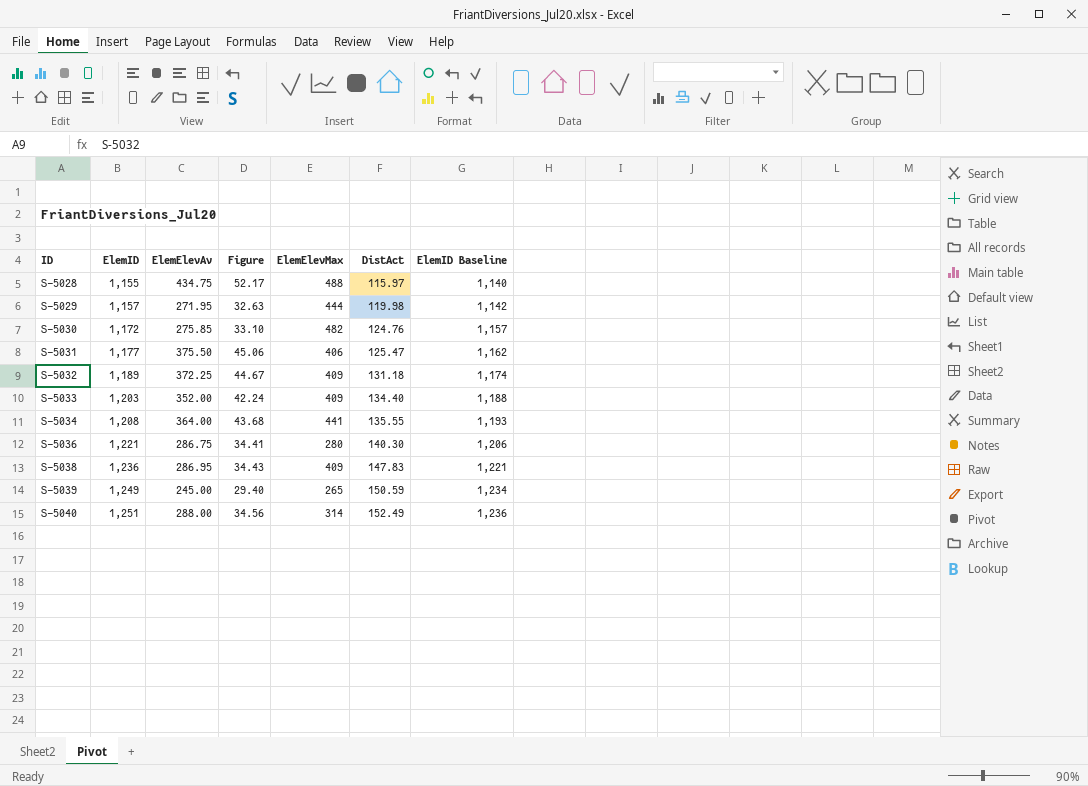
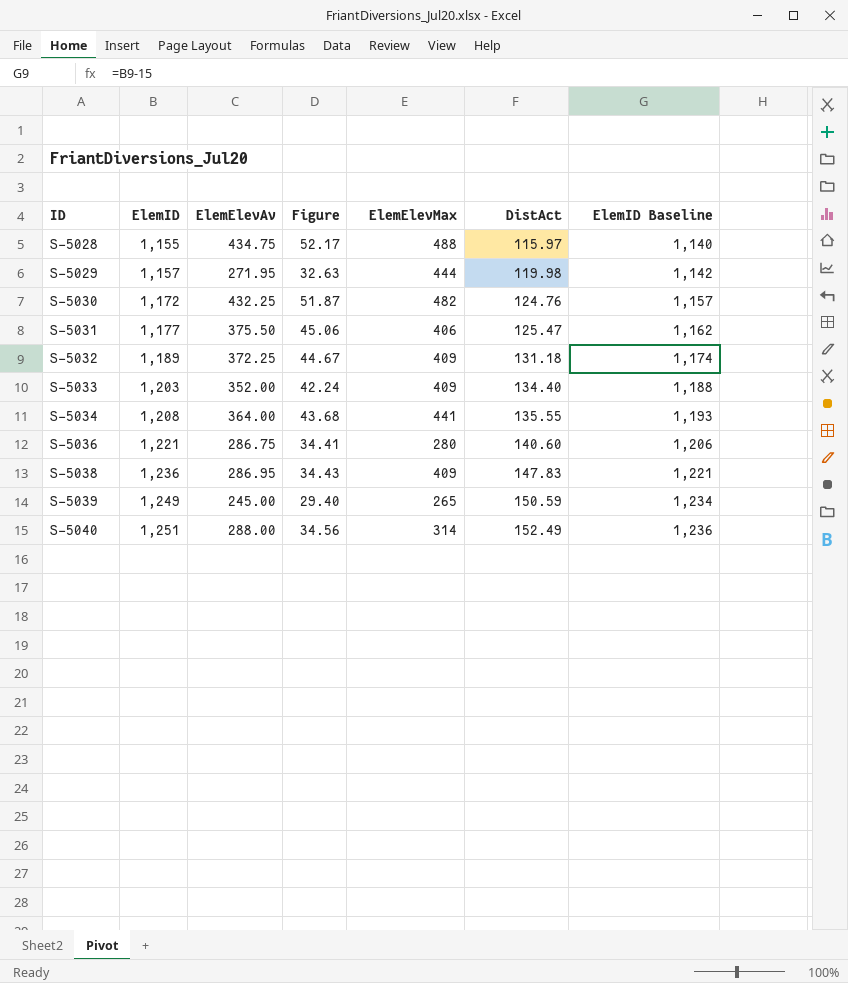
S-5030 | ElemElevAv: 275.85 -> 432.25
S-5030 | Figure: 33.10 -> 51.87
S-5036 | DistAct: 140.30 -> 140.60

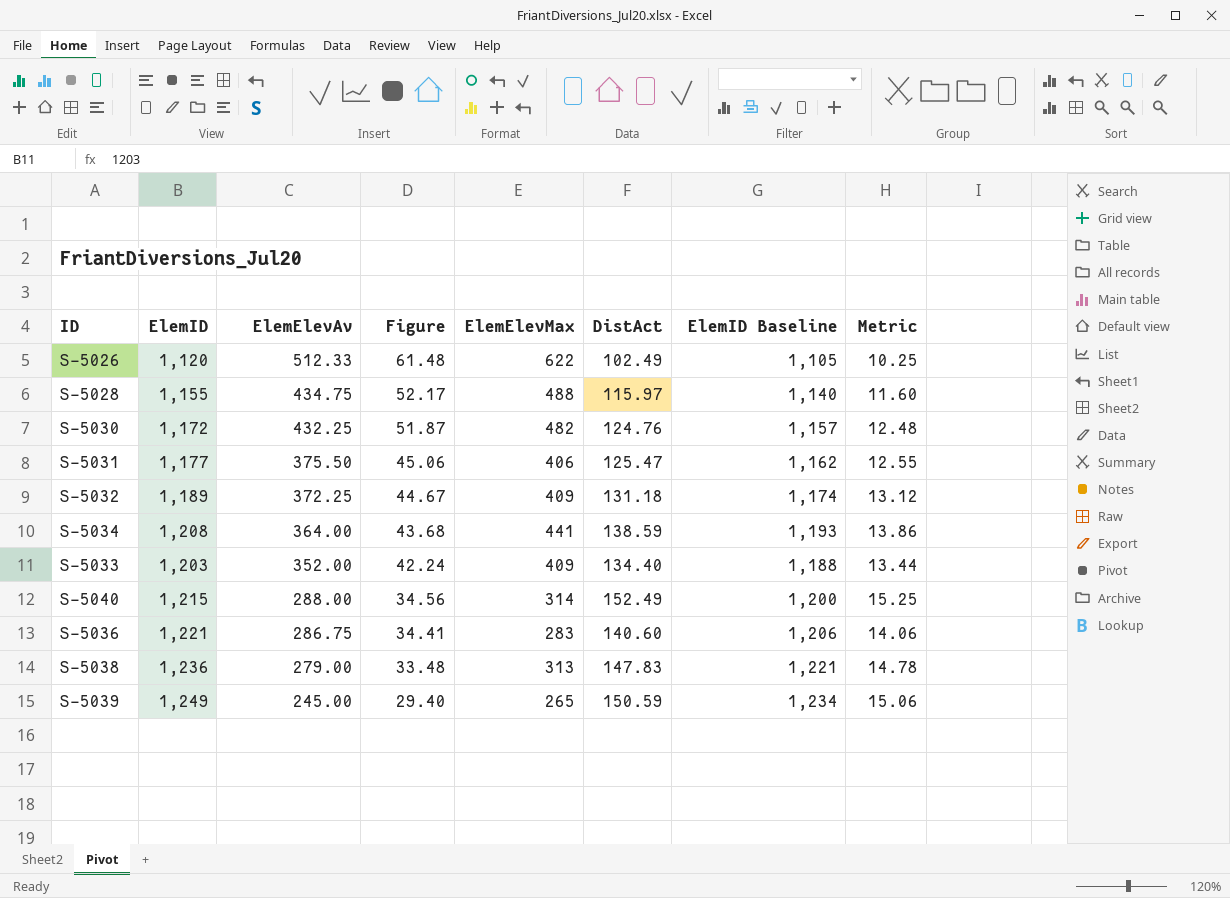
row order: ID ascending -> ElemElevAv descending
column Metric | formula: none -> [DistAct] * 0.1
row S-5029: 1,157 | 271.95 | 32.63 | 444 | 119.98 | 1,142 -> none
row S-5026: none -> 1,120 | 512.33 | 61.48 | 622 | 102.49 | 1,105 | 10.25
S-5034 | DistAct: 135.55 -> 138.59
S-5040 | ElemID: 1,251 -> 1,215
S-5040 | ElemID Baseline: 1,236 -> 1,200
S-5036 | ElemElevMax: 280 -> 283
S-5038 | ElemElevAv: 286.95 -> 279.00
S-5038 | Figure: 34.43 -> 33.48
S-5038 | ElemElevMax: 409 -> 313

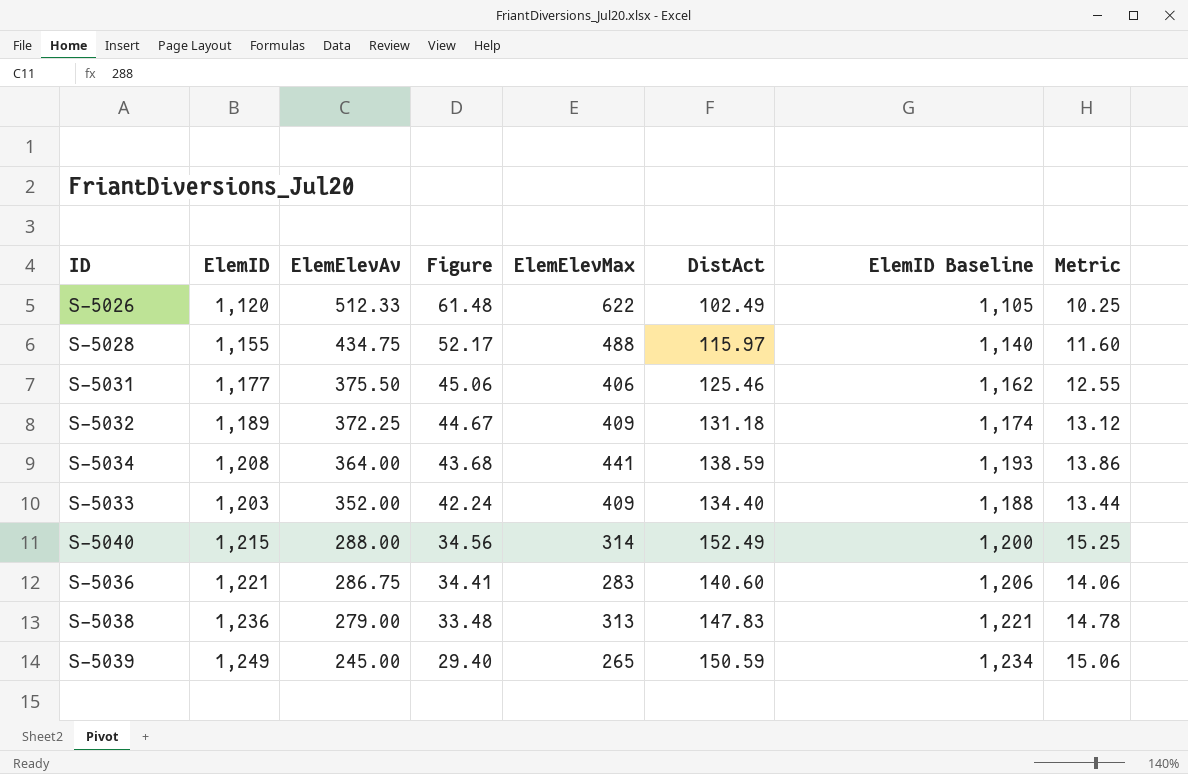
row S-5030: 1,172 | 432.25 | 51.87 | 482 | 124.76 | 1,157 | 12.48 -> none
S-5031 | DistAct: 125.47 -> 125.46

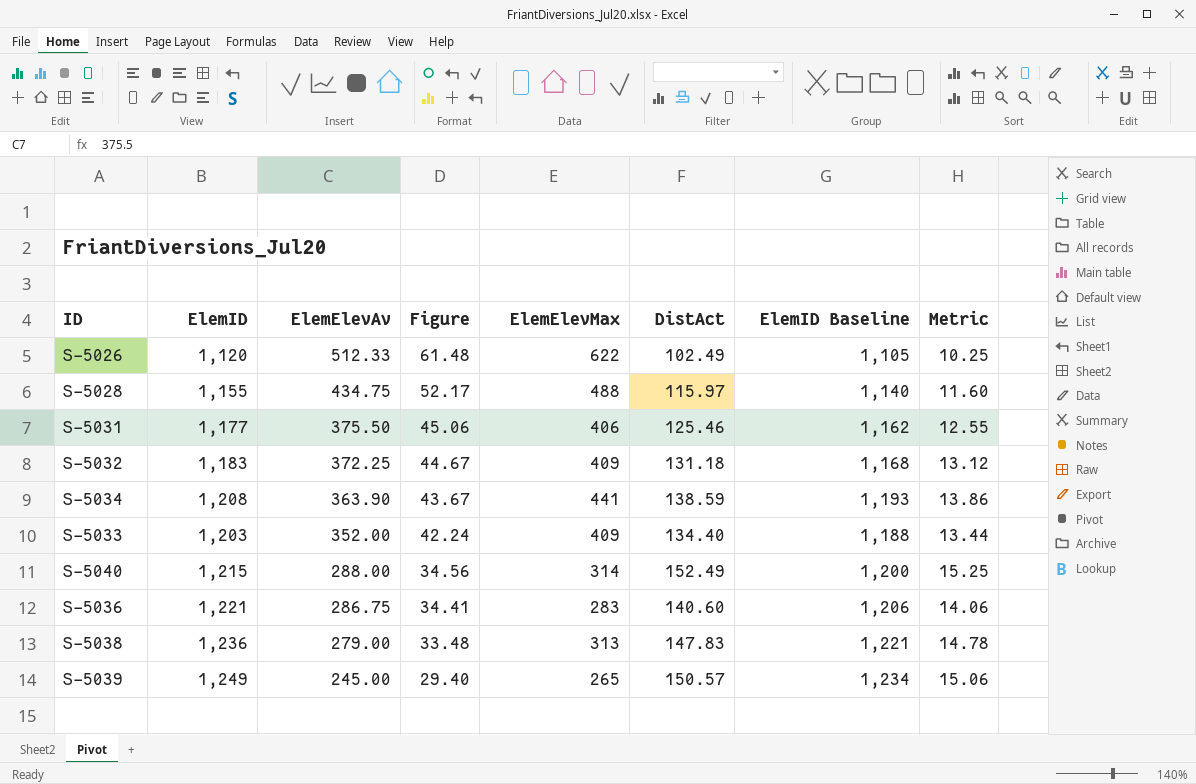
S-5032 | ElemID: 1,189 -> 1,183
S-5032 | ElemID Baseline: 1,174 -> 1,168
S-5034 | ElemElevAv: 364.00 -> 363.90
S-5034 | Figure: 43.68 -> 43.67
S-5039 | DistAct: 150.59 -> 150.57

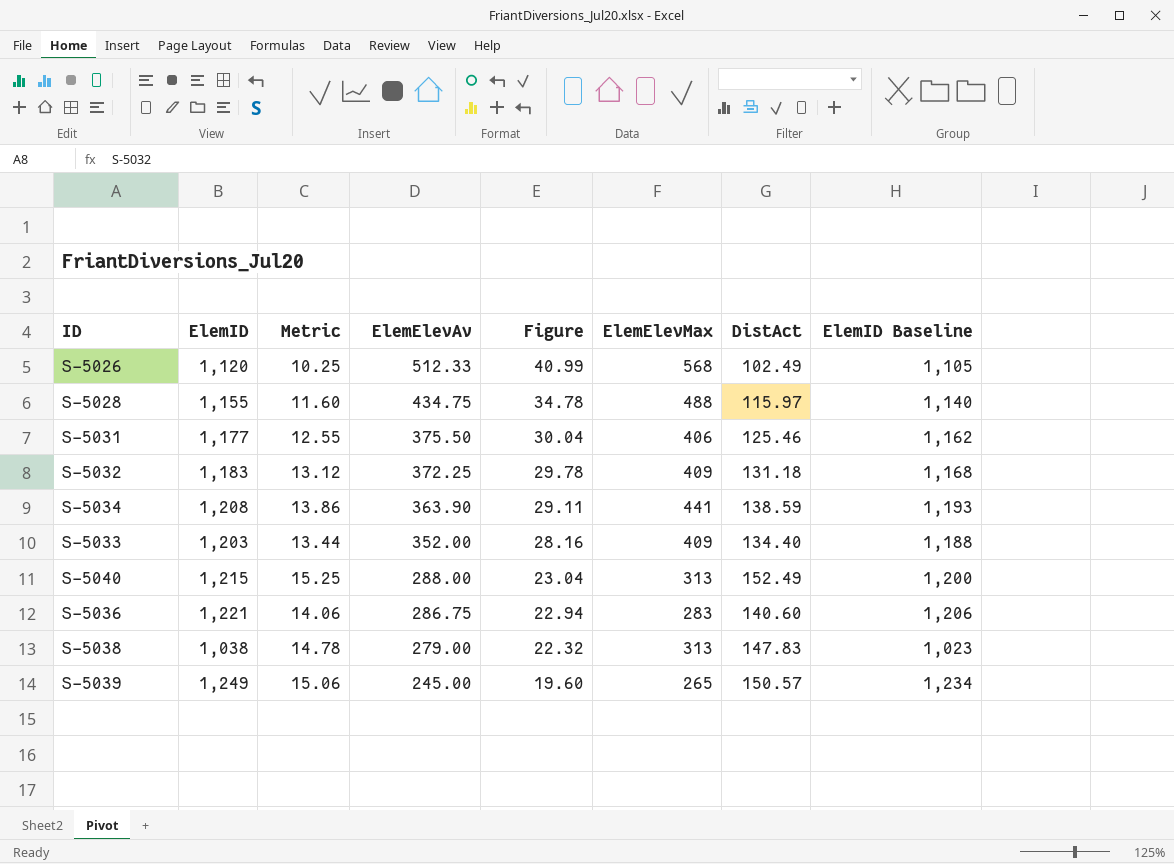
column Metric | position: 8 -> 3
column Figure | formula: [ElemElevAv] * 0.12 -> [ElemElevAv] * 0.08
S-5026 | ElemElevMax: 622 -> 568
S-5040 | ElemElevMax: 314 -> 313
S-5038 | ElemID: 1,236 -> 1,038
S-5038 | ElemID Baseline: 1,221 -> 1,023

